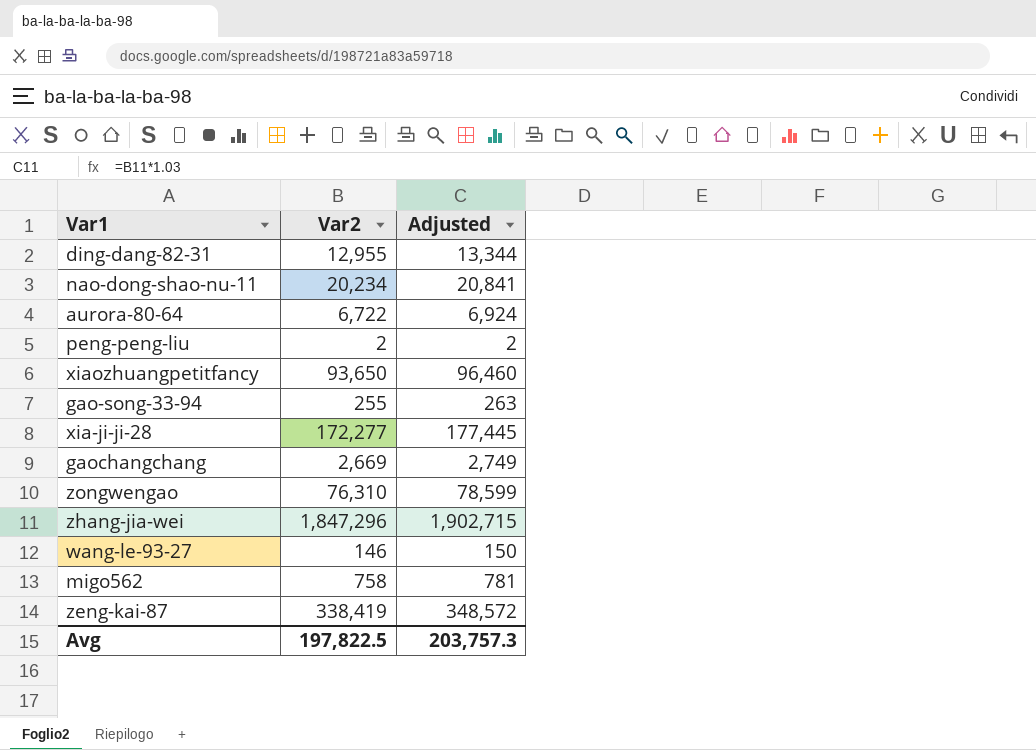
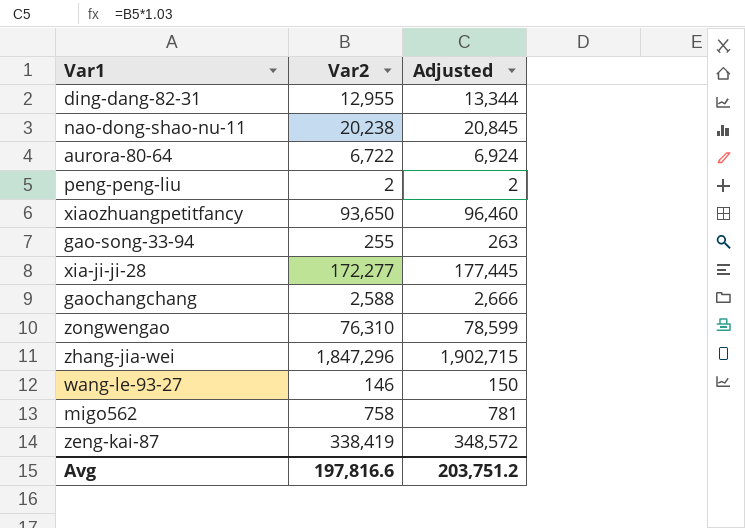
nao-dong-shao-nu-11 | Var2: 20,234 -> 20,238
nao-dong-shao-nu-11 | Adjusted: 20,841 -> 20,845
gaochangchang | Var2: 2,669 -> 2,588
gaochangchang | Adjusted: 2,749 -> 2,666
Avg | Var2: 197,822.5 -> 197,816.6
Avg | Adjusted: 203,757.3 -> 203,751.2

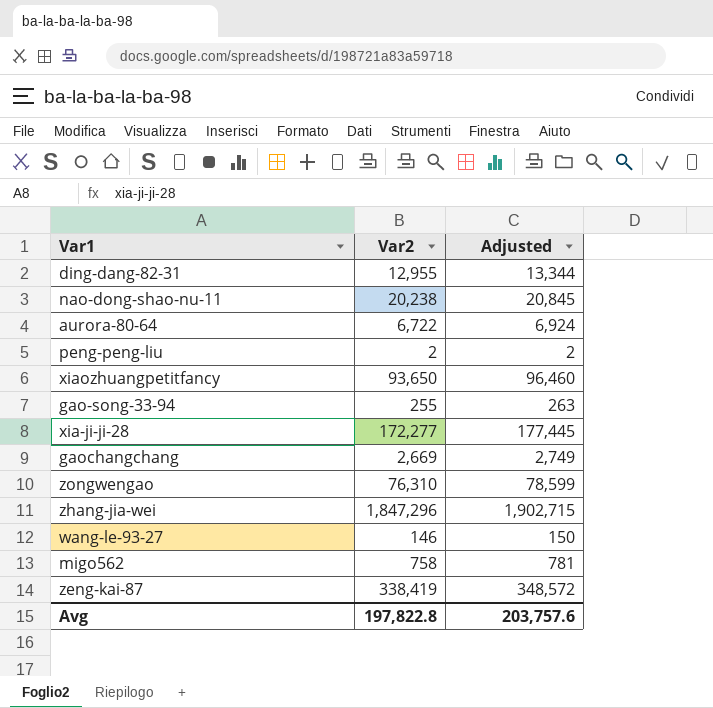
gaochangchang | Var2: 2,588 -> 2,669
gaochangchang | Adjusted: 2,666 -> 2,749
Avg | Var2: 197,816.6 -> 197,822.8
Avg | Adjusted: 203,751.2 -> 203,757.6

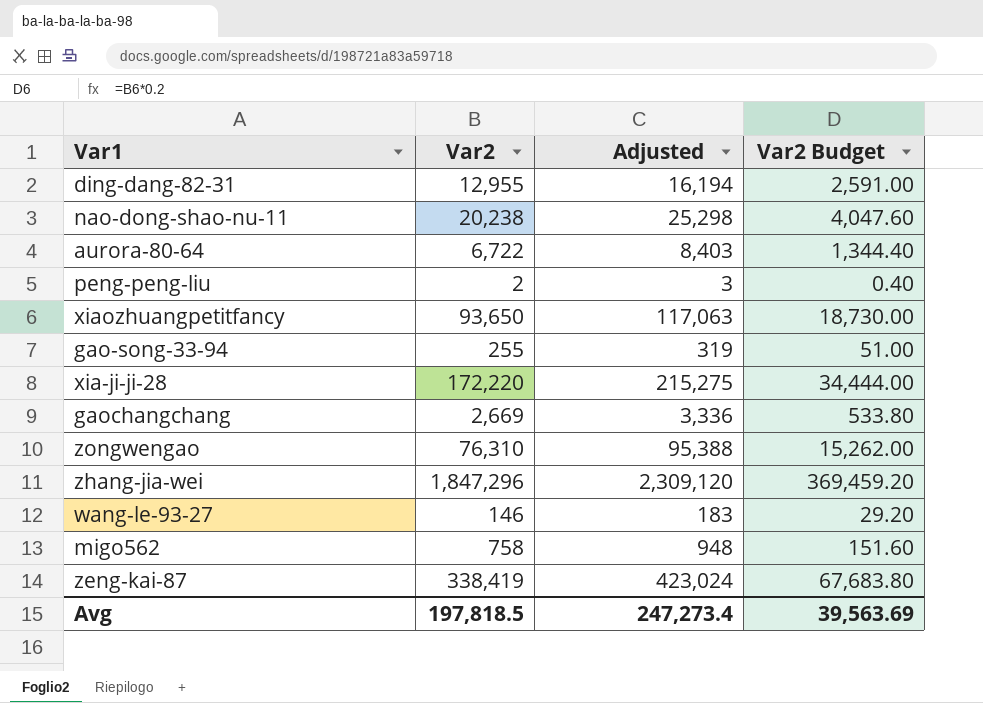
column Adjusted | formula: [Var2] * 1.03 -> [Var2] * 1.25
column Var2 Budget | formula: none -> [Var2] * 0.2
xia-ji-ji-28 | Var2: 172,277 -> 172,220
Avg | Var2: 197,822.8 -> 197,818.5
Avg | Adjusted: 203,757.6 -> 247,273.4

